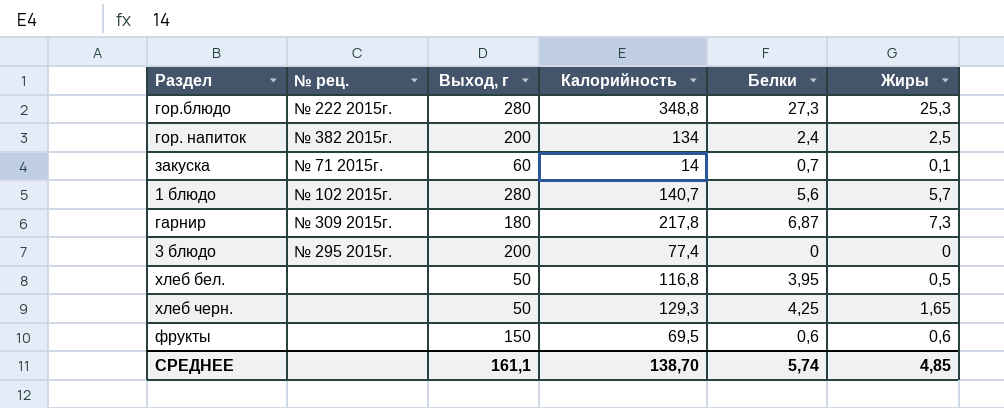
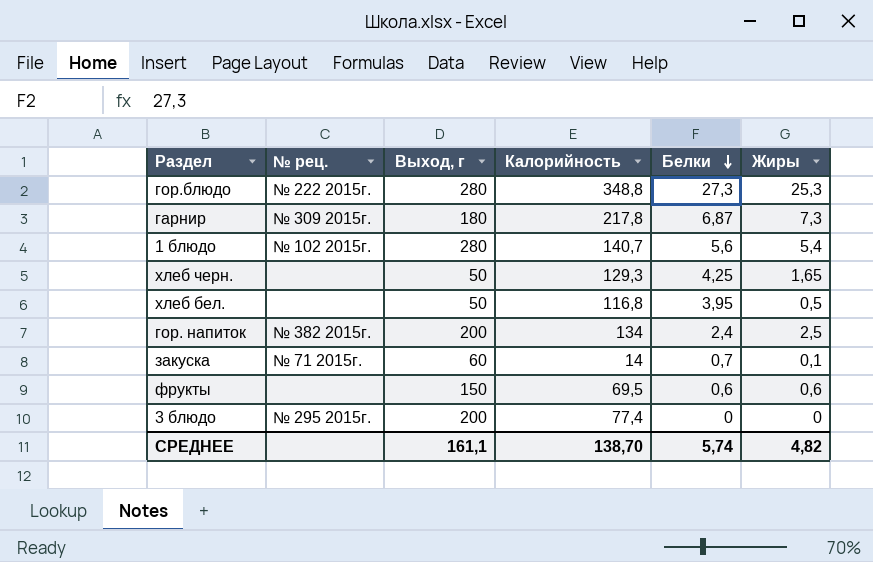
row order: none -> Белки descending
1 блюдо | Жиры: 5,7 -> 5,4
СРЕДНЕЕ | Жиры: 4,85 -> 4,82

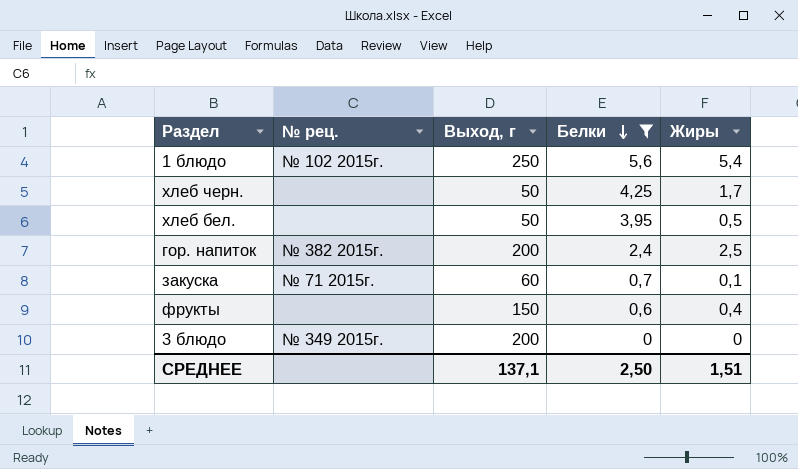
filter: none -> Белки <= 5,6
column Калорийность | position: 4 -> none
1 блюдо | Выход, г: 280 -> 250
хлеб черн. | Жиры: 1,65 -> 1,7
фрукты | Жиры: 0,6 -> 0,4
3 блюдо | № рец.: № 295 2015г. -> № 349 2015г.
СРЕДНЕЕ | Выход, г: 161,1 -> 137,1
СРЕДНЕЕ | Белки: 5,74 -> 2,50
СРЕДНЕЕ | Жиры: 4,82 -> 1,51

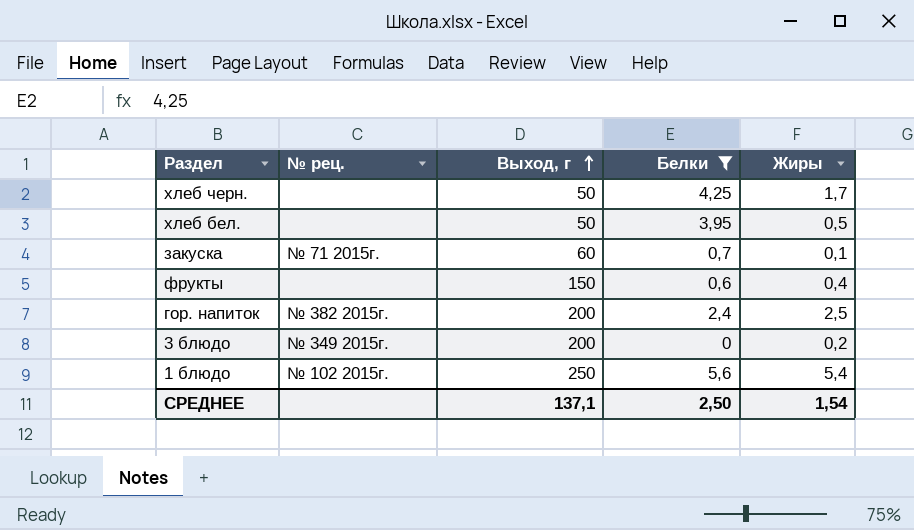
row order: Белки descending -> Выход, г ascending
3 блюдо | Жиры: 0 -> 0,2
СРЕДНЕЕ | Жиры: 1,51 -> 1,54

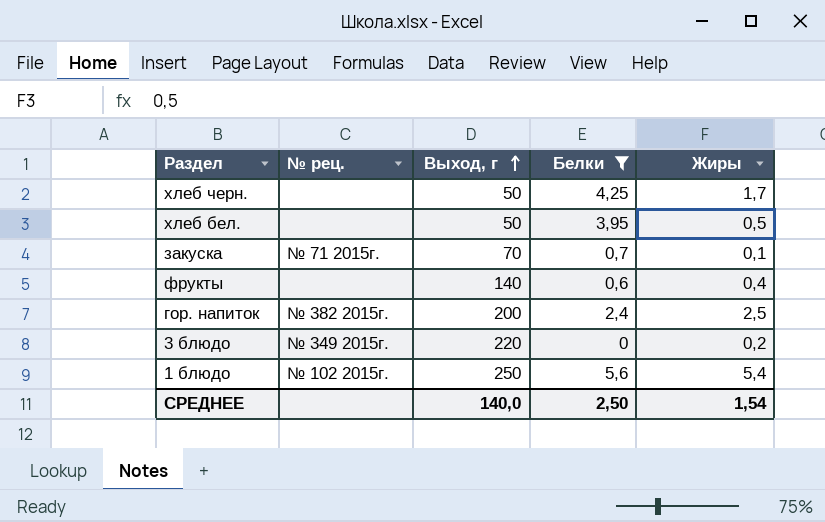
закуска | Выход, г: 60 -> 70
фрукты | Выход, г: 150 -> 140
3 блюдо | Выход, г: 200 -> 220
СРЕДНЕЕ | Выход, г: 137,1 -> 140,0

